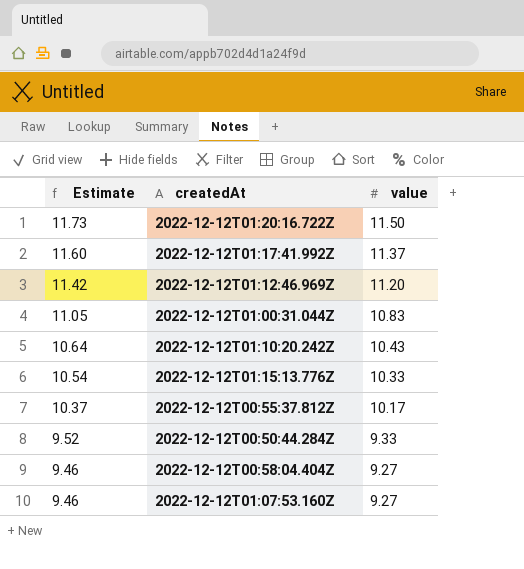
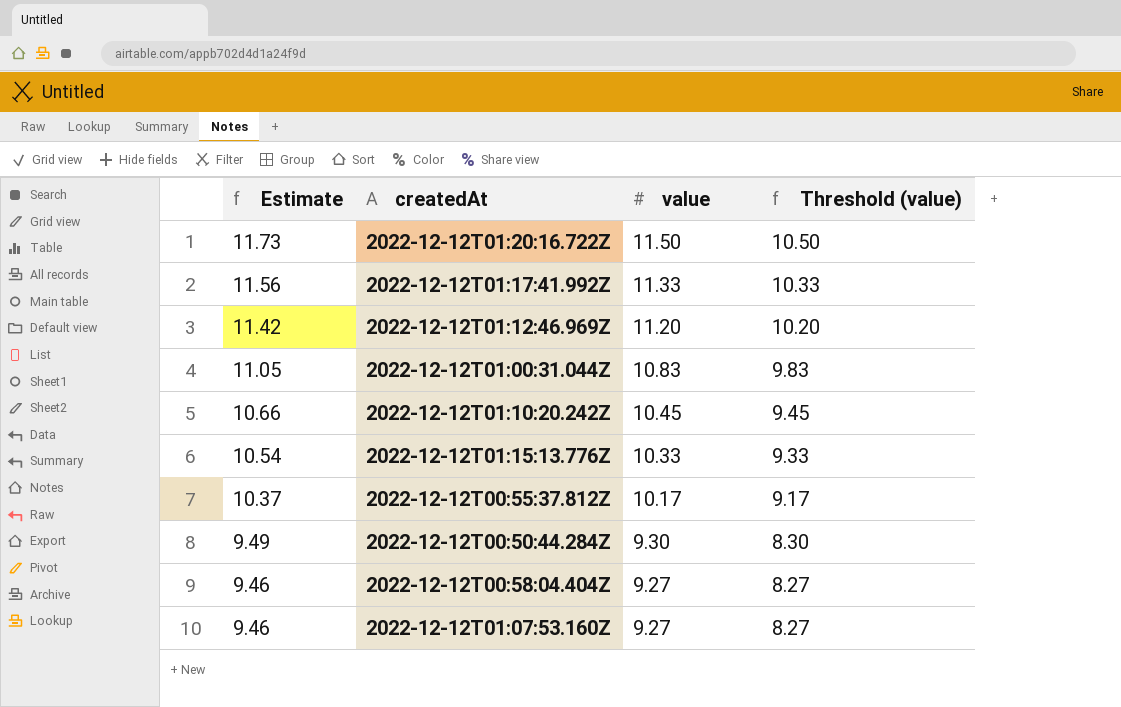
column Threshold (value) | formula: none -> [value] - 1
2022-12-12T01:17:41.992Z | Estimate: 11.60 -> 11.56
2022-12-12T01:17:41.992Z | value: 11.37 -> 11.33
2022-12-12T01:10:20.242Z | Estimate: 10.64 -> 10.66
2022-12-12T01:10:20.242Z | value: 10.43 -> 10.45
2022-12-12T00:50:44.284Z | Estimate: 9.52 -> 9.49
2022-12-12T00:50:44.284Z | value: 9.33 -> 9.30

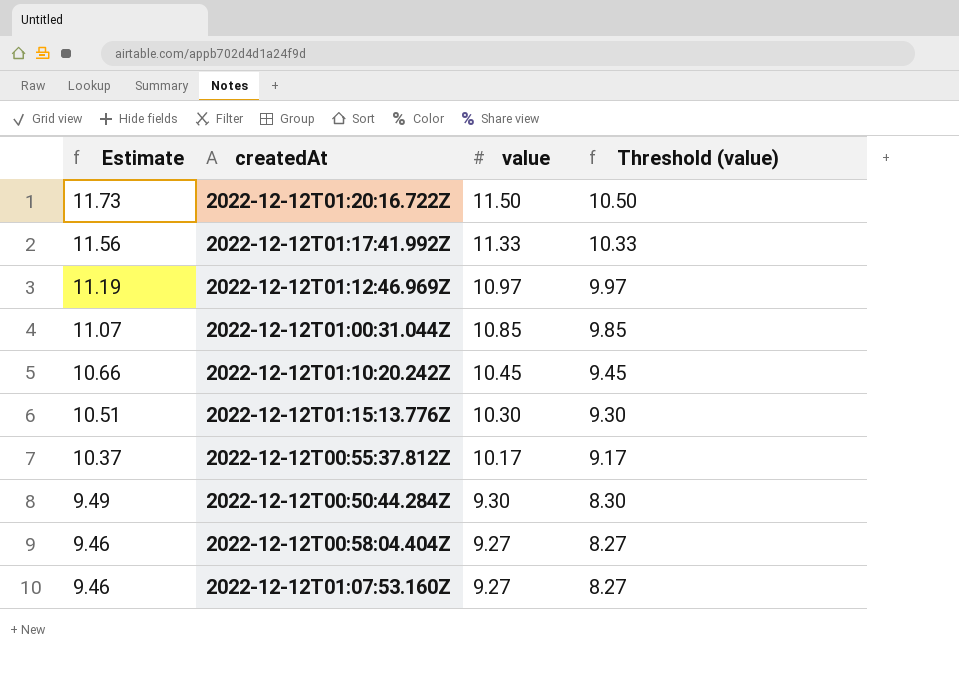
2022-12-12T01:12:46.969Z | Estimate: 11.42 -> 11.19
2022-12-12T01:12:46.969Z | value: 11.20 -> 10.97
2022-12-12T01:12:46.969Z | Threshold (value): 10.20 -> 9.97
2022-12-12T01:00:31.044Z | Estimate: 11.05 -> 11.07
2022-12-12T01:00:31.044Z | value: 10.83 -> 10.85
2022-12-12T01:00:31.044Z | Threshold (value): 9.83 -> 9.85
2022-12-12T01:15:13.776Z | Estimate: 10.54 -> 10.51
2022-12-12T01:15:13.776Z | value: 10.33 -> 10.30
2022-12-12T01:15:13.776Z | Threshold (value): 9.33 -> 9.30

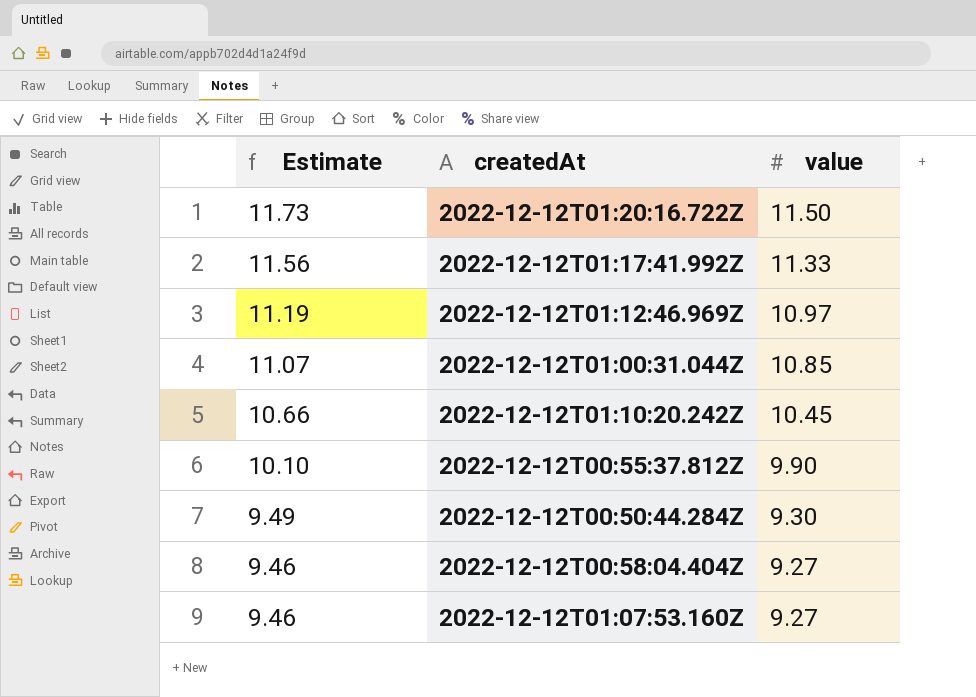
column Threshold (value) | formula: [value] - 1 -> none
row 2022-12-12T01:15:13.776Z: 10.51 | 10.30 | 9.30 -> none
2022-12-12T00:55:37.812Z | Estimate: 10.37 -> 10.10
2022-12-12T00:55:37.812Z | value: 10.17 -> 9.90

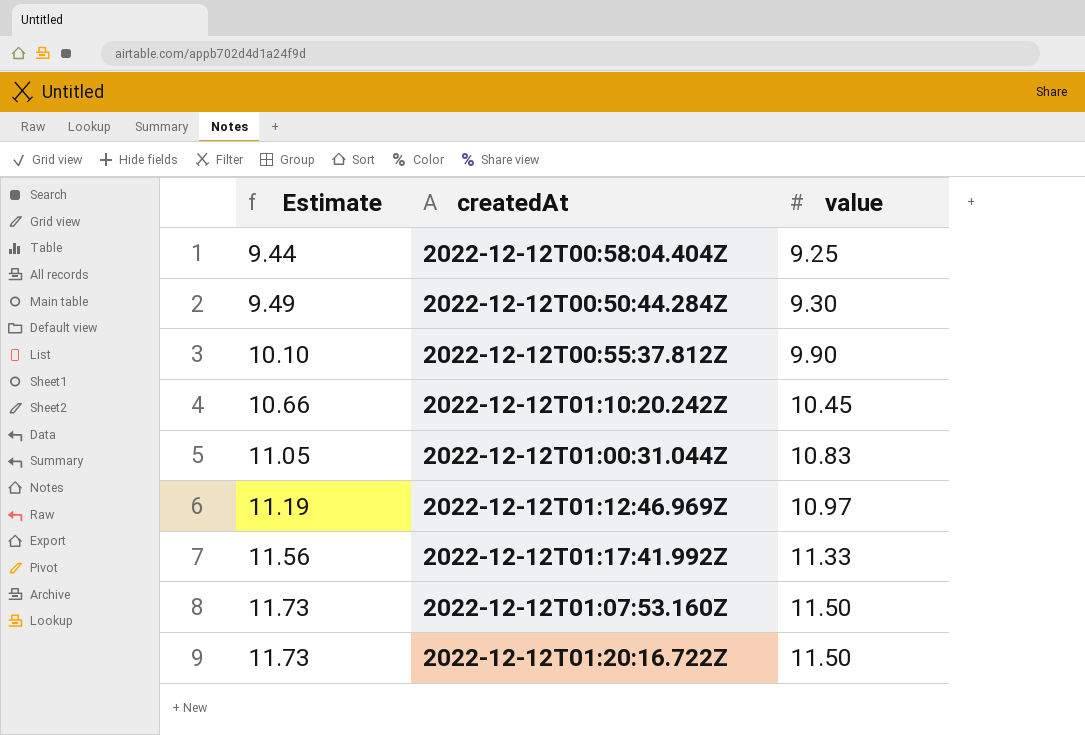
row order: Estimate descending -> Estimate ascending
2022-12-12T00:58:04.404Z | Estimate: 9.46 -> 9.44
2022-12-12T00:58:04.404Z | value: 9.27 -> 9.25
2022-12-12T01:00:31.044Z | Estimate: 11.07 -> 11.05
2022-12-12T01:00:31.044Z | value: 10.85 -> 10.83
2022-12-12T01:07:53.160Z | Estimate: 9.46 -> 11.73
2022-12-12T01:07:53.160Z | value: 9.27 -> 11.50

